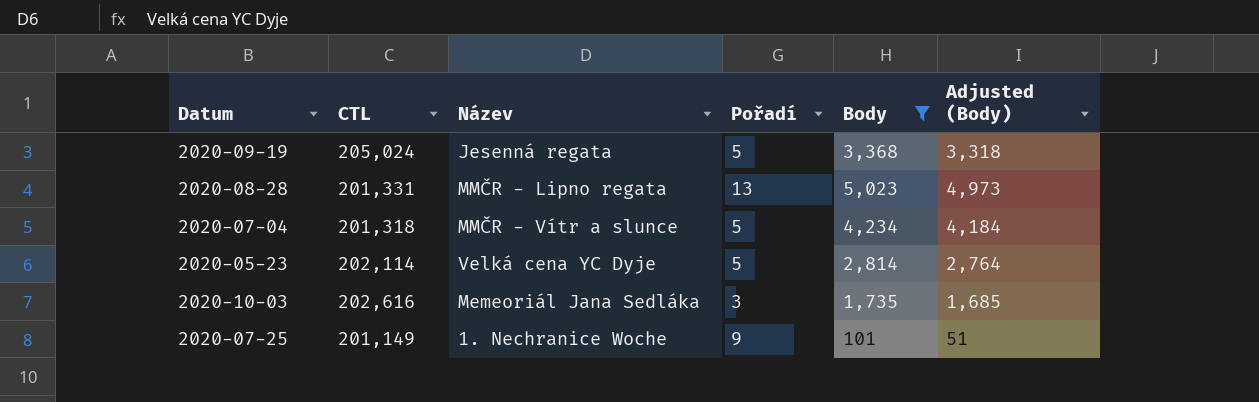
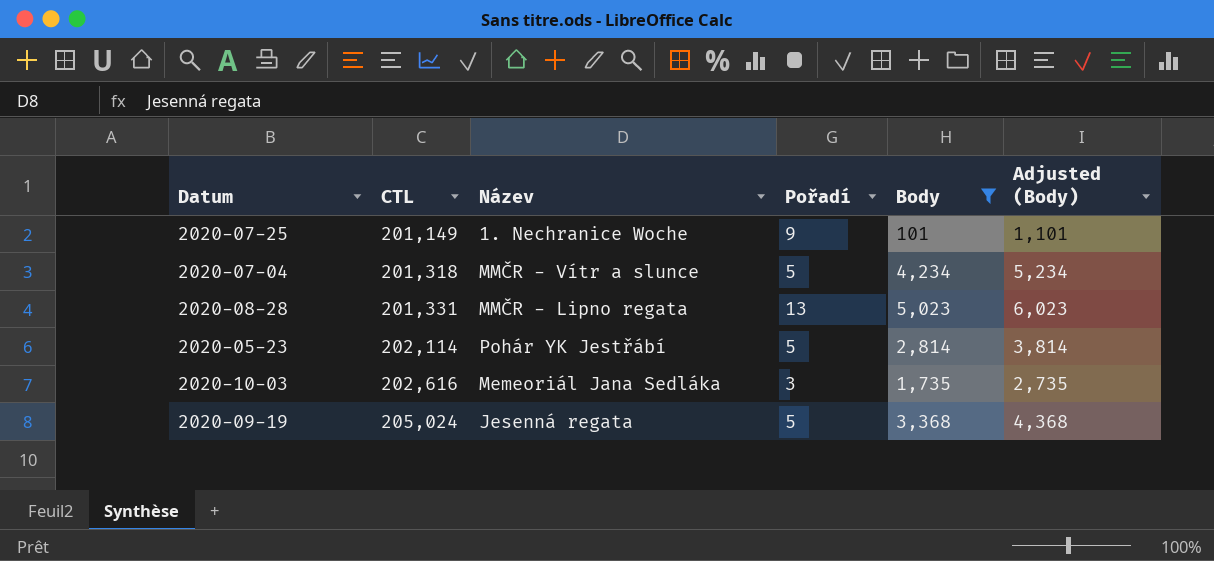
row order: none -> CTL ascending
column Adjusted (Body) | formula: [Body] - 50 -> [Body] + 1000
2020-05-23 | Název: Velká cena YC Dyje -> Pohár YK Jestřábí

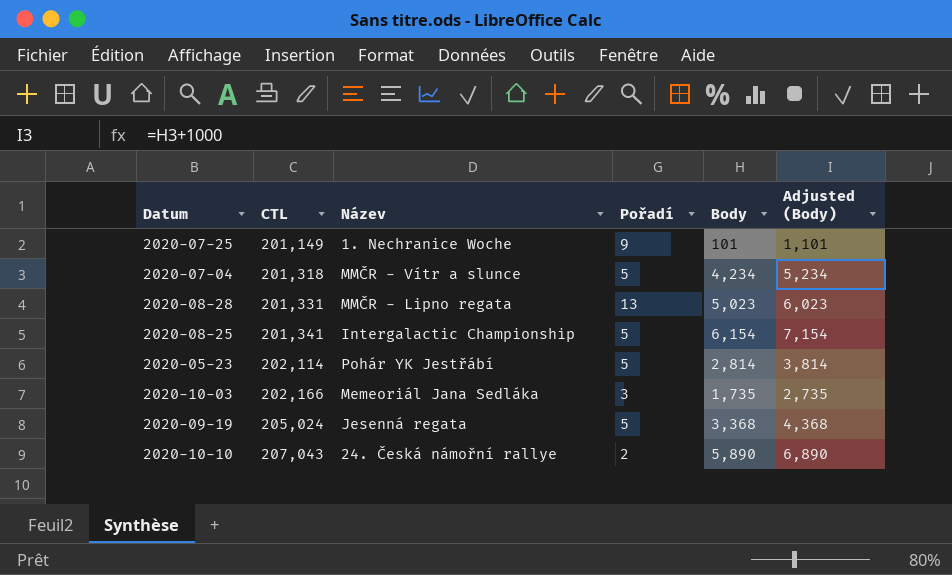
filter: Body <= 5,023 -> none
2020-10-03 | CTL: 202,616 -> 202,166

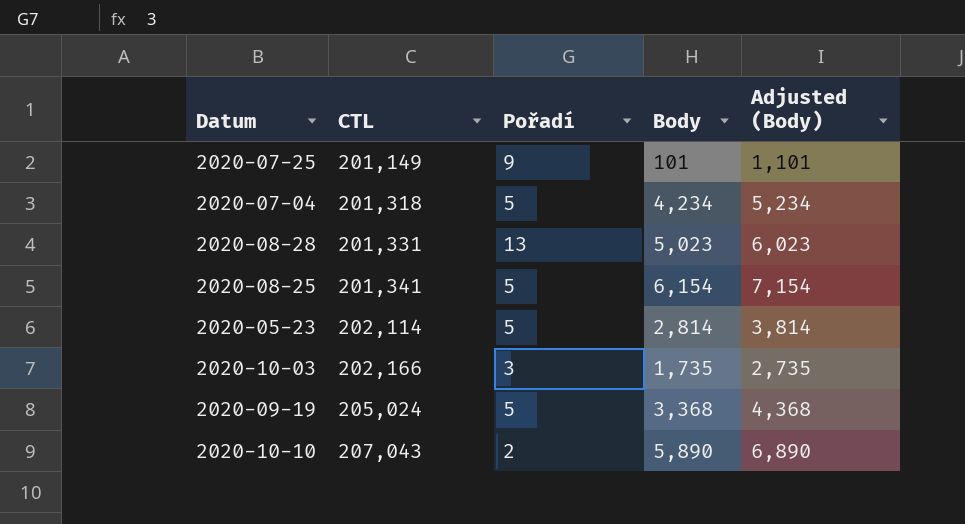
column Název | position: 3 -> none

